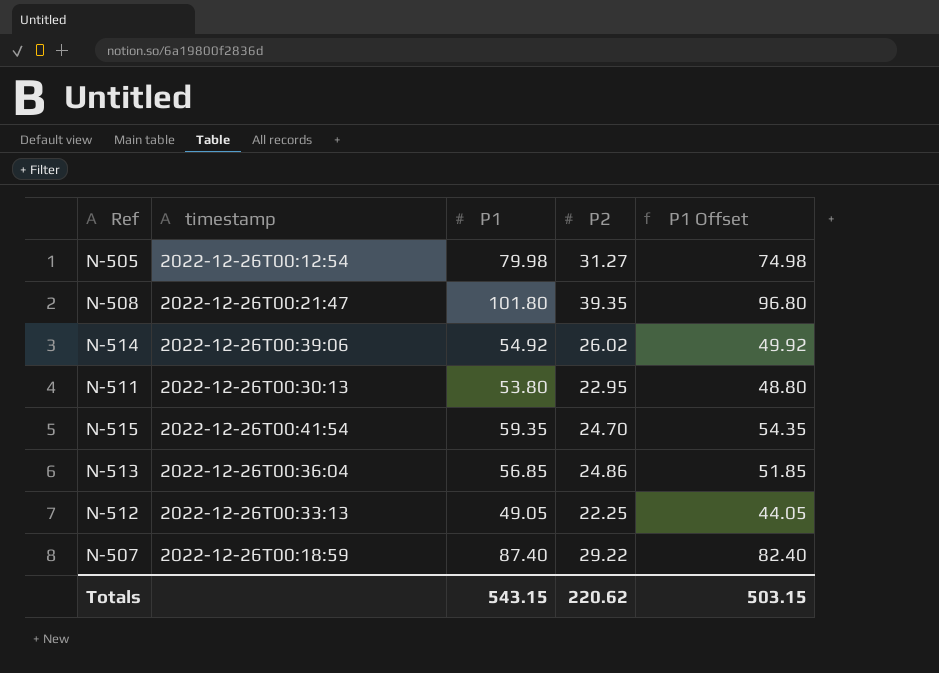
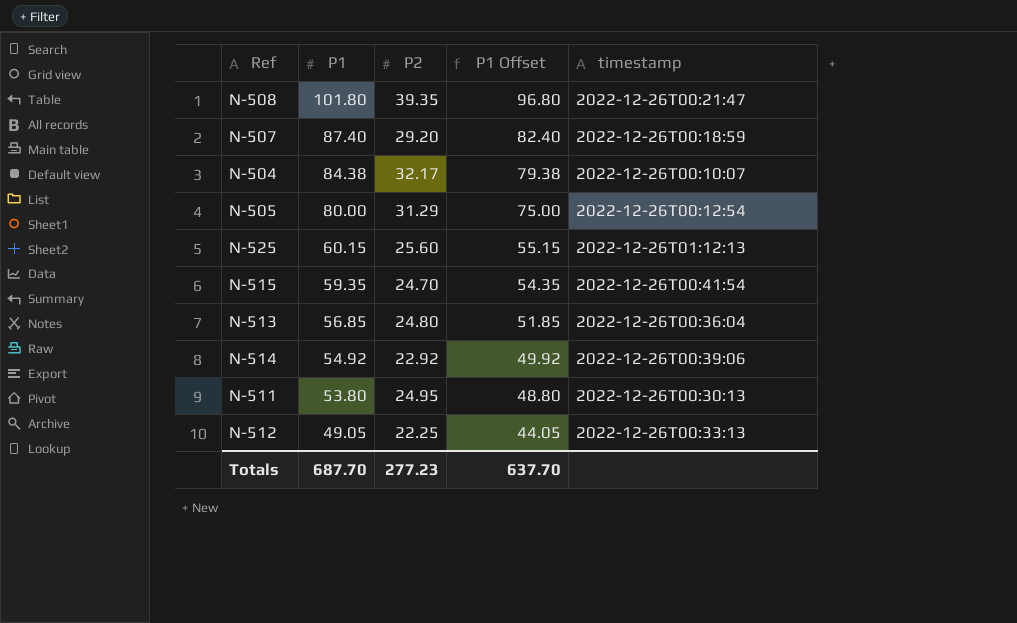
row order: none -> P1 descending
column timestamp | position: 2 -> 5
N-507 | P2: 29.22 -> 29.20
row N-504: none -> 84.38 | 32.17 | 79.38 | 2022-12-26T00:10:07
N-505 | P1: 79.98 -> 80.00
N-505 | P2: 31.27 -> 31.29
N-505 | P1 Offset: 74.98 -> 75.00
row N-525: none -> 60.15 | 25.60 | 55.15 | 2022-12-26T01:12:13
N-513 | P2: 24.86 -> 24.80
N-514 | P2: 26.02 -> 22.92
N-511 | P2: 22.95 -> 24.95
Totals | P1: 543.15 -> 687.70
Totals | P2: 220.62 -> 277.23
Totals | P1 Offset: 503.15 -> 637.70

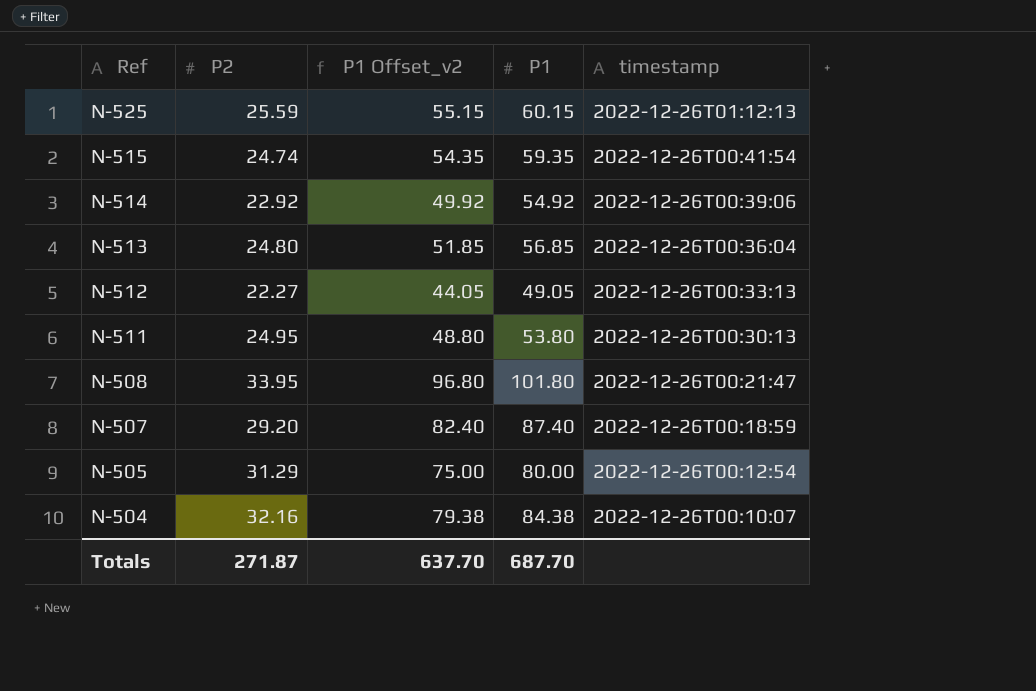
row order: P1 descending -> Ref descending
column name: P1 Offset -> P1 Offset_v2
column P1 | position: 2 -> 4
N-525 | P2: 25.60 -> 25.59
N-515 | P2: 24.70 -> 24.74
N-512 | P2: 22.25 -> 22.27
N-508 | P2: 39.35 -> 33.95
N-504 | P2: 32.17 -> 32.16
Totals | P2: 277.23 -> 271.87

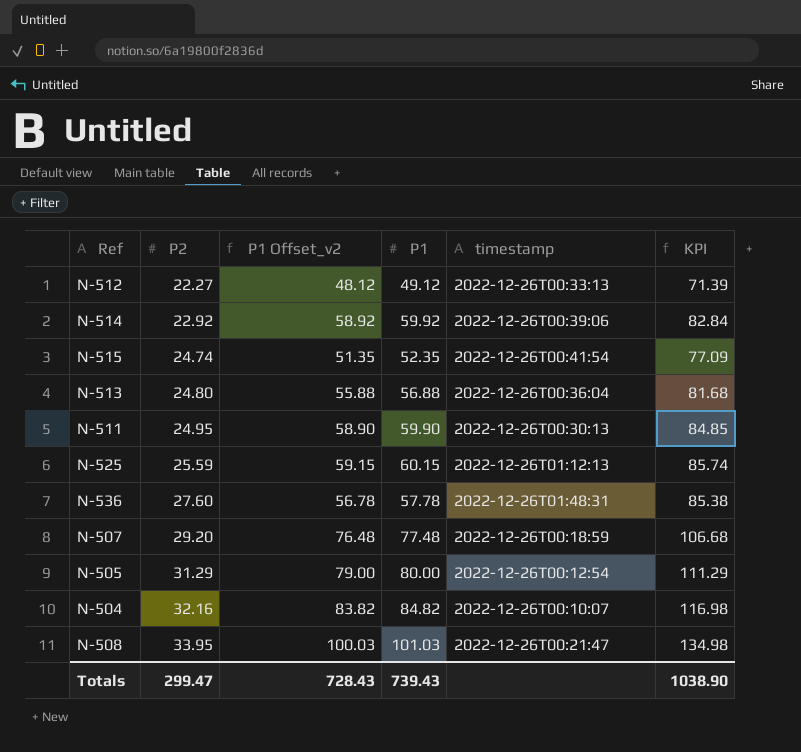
row order: Ref descending -> P2 ascending
column P1 Offset_v2 | formula: [P1] - 5 -> [P1] - 1
column KPI | formula: none -> [P2] + [P1]
N-512 | P1: 49.05 -> 49.12
N-514 | P1: 54.92 -> 59.92
N-515 | P1: 59.35 -> 52.35
N-513 | P1: 56.85 -> 56.88
N-511 | P1: 53.80 -> 59.90
row N-536: none -> 27.60 | 56.78 | 57.78 | 2022-12-26T01:48:31 | 85.38
N-507 | P1: 87.40 -> 77.48
N-504 | P1: 84.38 -> 84.82
N-508 | P1: 101.80 -> 101.03
Totals | P2: 271.87 -> 299.47
Totals | P1 Offset_v2: 637.70 -> 728.43
Totals | P1: 687.70 -> 739.43

